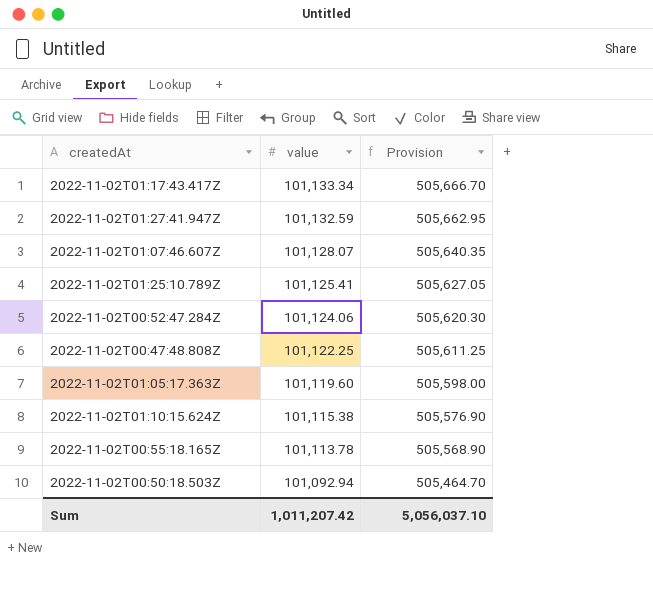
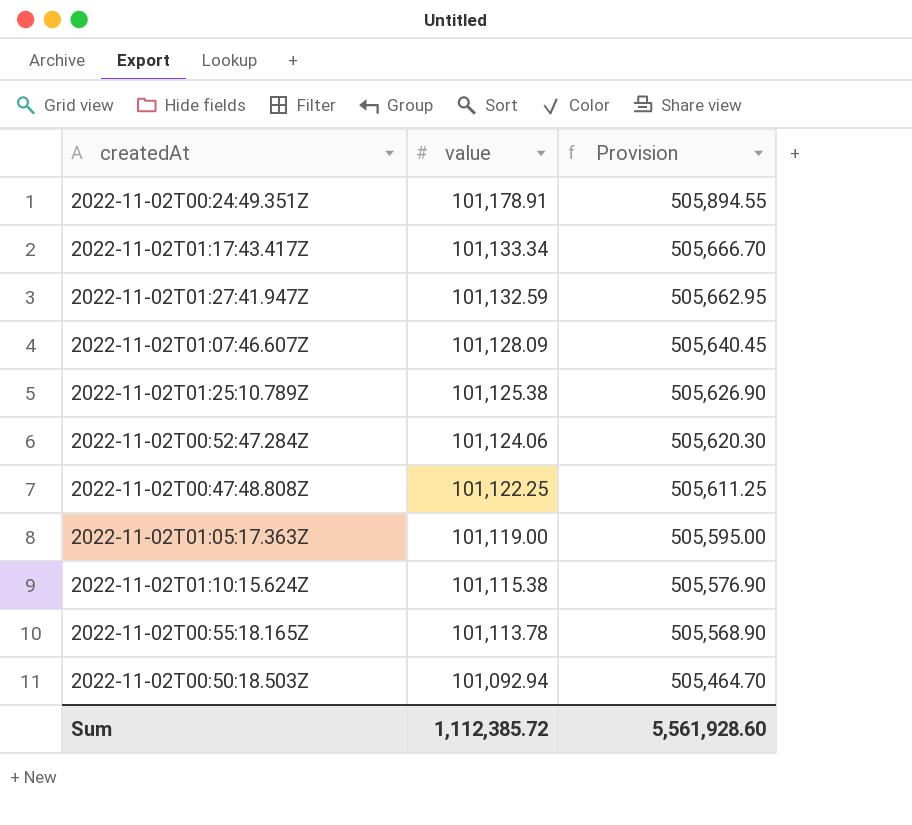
row 2022-11-02T00:24:49.351Z: none -> 101,178.91 | 505,894.55
2022-11-02T01:07:46.607Z | value: 101,128.07 -> 101,128.09
2022-11-02T01:07:46.607Z | Provision: 505,640.35 -> 505,640.45
2022-11-02T01:25:10.789Z | value: 101,125.41 -> 101,125.38
2022-11-02T01:25:10.789Z | Provision: 505,627.05 -> 505,626.90
2022-11-02T01:05:17.363Z | value: 101,119.60 -> 101,119.00
2022-11-02T01:05:17.363Z | Provision: 505,598.00 -> 505,595.00
Sum | value: 1,011,207.42 -> 1,112,385.72
Sum | Provision: 5,056,037.10 -> 5,561,928.60

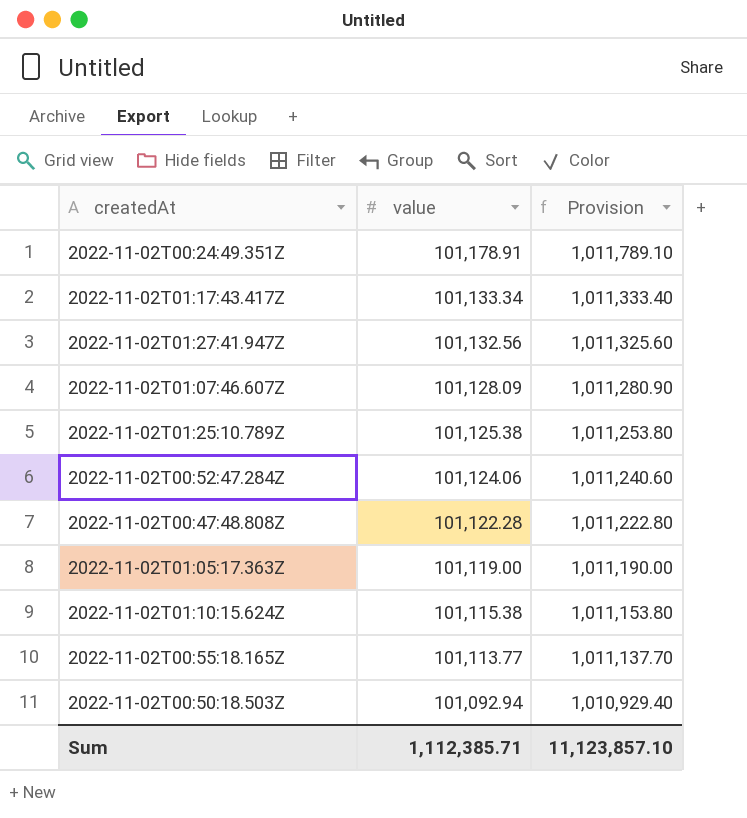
column Provision | formula: [value] * 5 -> [value] * 10
2022-11-02T01:27:41.947Z | value: 101,132.59 -> 101,132.56
2022-11-02T00:47:48.808Z | value: 101,122.25 -> 101,122.28
2022-11-02T00:55:18.165Z | value: 101,113.78 -> 101,113.77
Sum | value: 1,112,385.72 -> 1,112,385.71
Sum | Provision: 5,561,928.60 -> 11,123,857.10

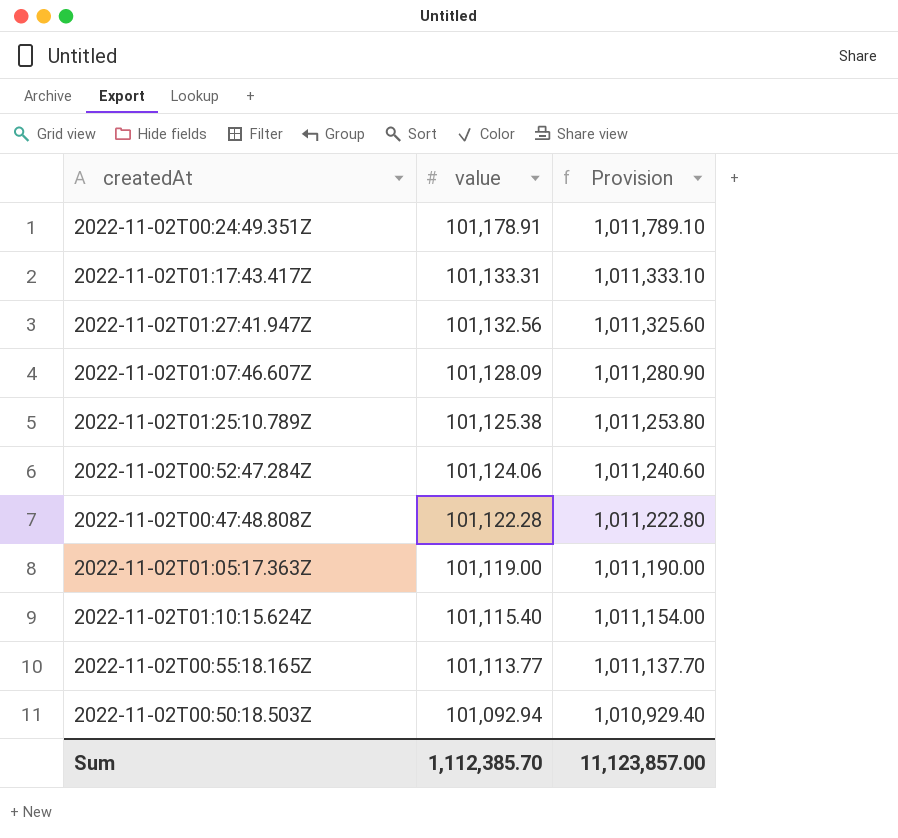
2022-11-02T01:17:43.417Z | value: 101,133.34 -> 101,133.31
2022-11-02T01:17:43.417Z | Provision: 1,011,333.40 -> 1,011,333.10
2022-11-02T01:10:15.624Z | value: 101,115.38 -> 101,115.40
2022-11-02T01:10:15.624Z | Provision: 1,011,153.80 -> 1,011,154.00
Sum | value: 1,112,385.71 -> 1,112,385.70
Sum | Provision: 11,123,857.10 -> 11,123,857.00

